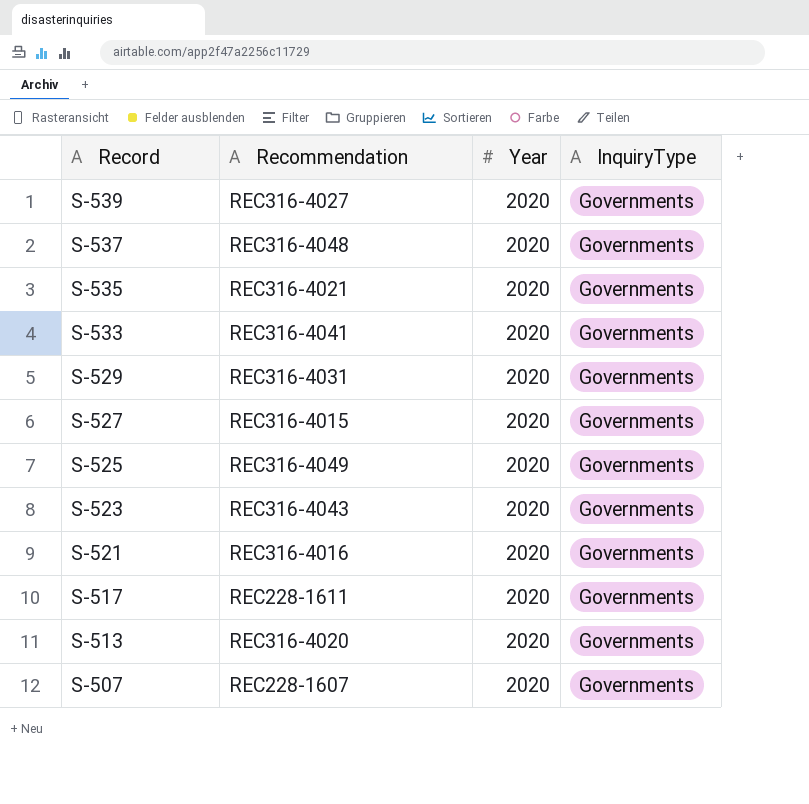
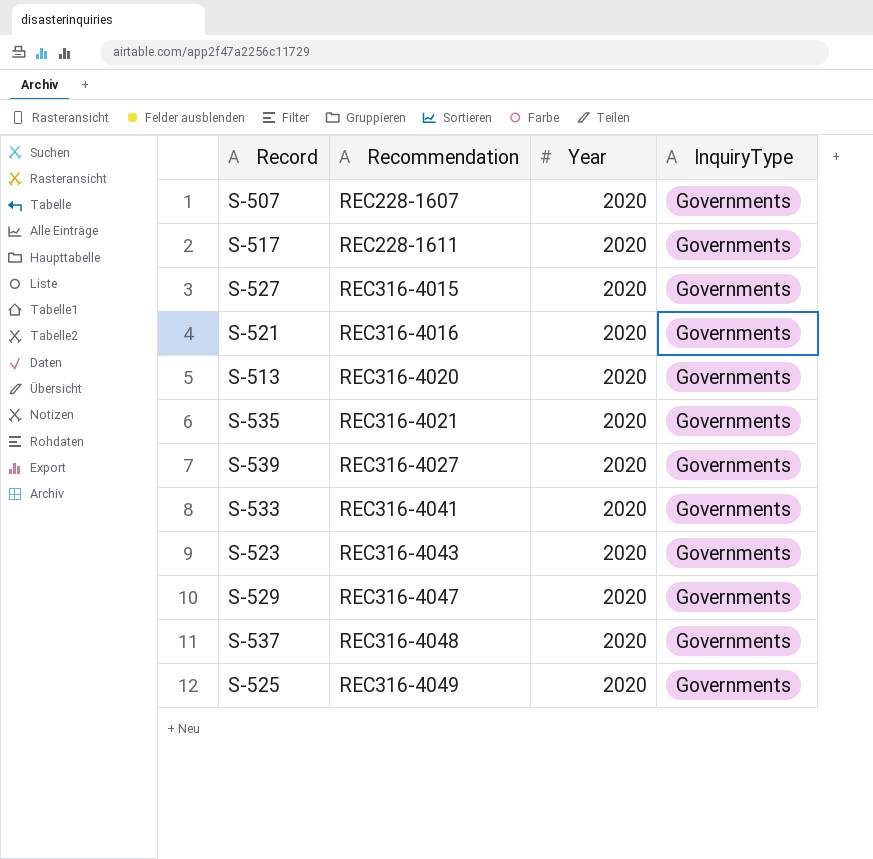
row order: Record descending -> Recommendation ascending
S-529 | Recommendation: REC316-4031 -> REC316-4047

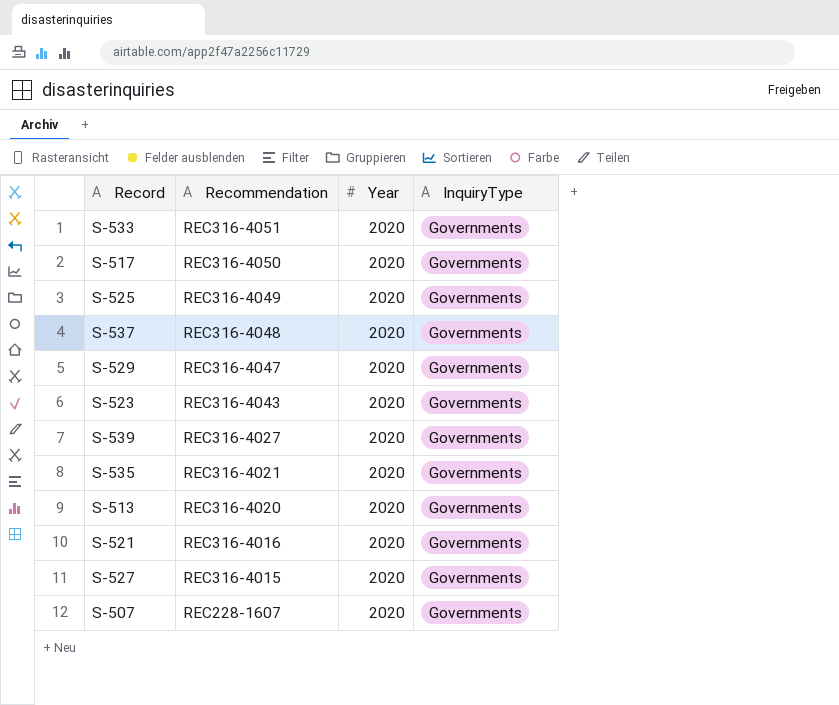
row order: Recommendation ascending -> Recommendation descending
S-533 | Recommendation: REC316-4041 -> REC316-4051
S-517 | Recommendation: REC228-1611 -> REC316-4050

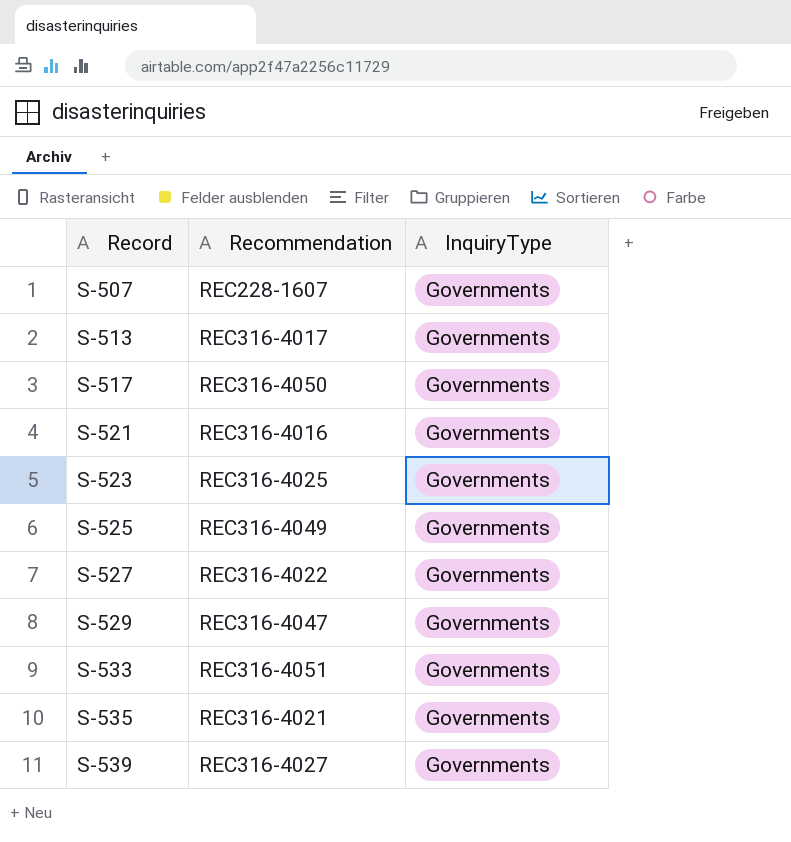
row order: Recommendation descending -> Record ascending
column Year | position: 3 -> none
row S-537: REC316-4048 | 2020 | Governments -> none
S-513 | Recommendation: REC316-4020 -> REC316-4017
S-523 | Recommendation: REC316-4043 -> REC316-4025
S-527 | Recommendation: REC316-4015 -> REC316-4022

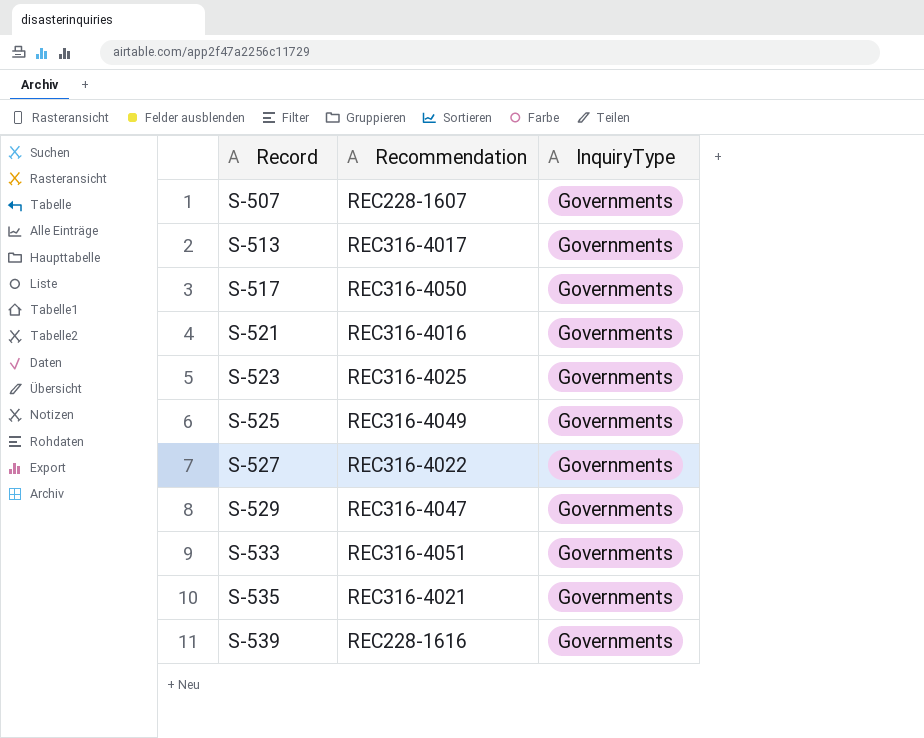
S-539 | Recommendation: REC316-4027 -> REC228-1616

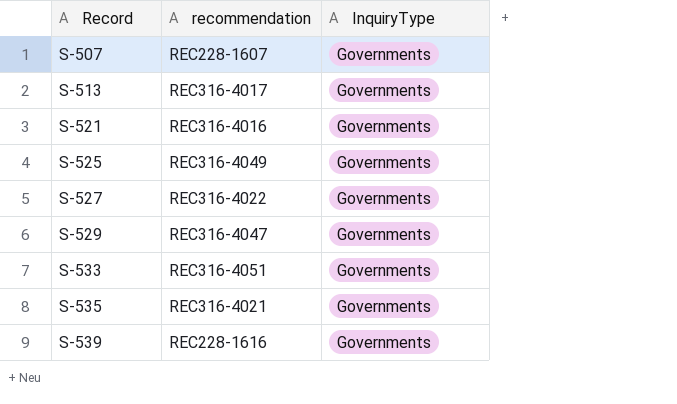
column name: Recommendation -> recommendation
row S-517: REC316-4050 | Governments -> none
row S-523: REC316-4025 | Governments -> none

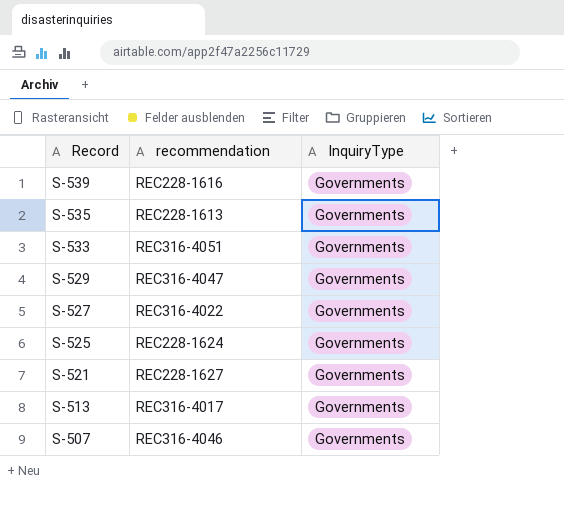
row order: Record ascending -> Record descending
S-535 | recommendation: REC316-4021 -> REC228-1613
S-525 | recommendation: REC316-4049 -> REC228-1624
S-521 | recommendation: REC316-4016 -> REC228-1627
S-507 | recommendation: REC228-1607 -> REC316-4046

